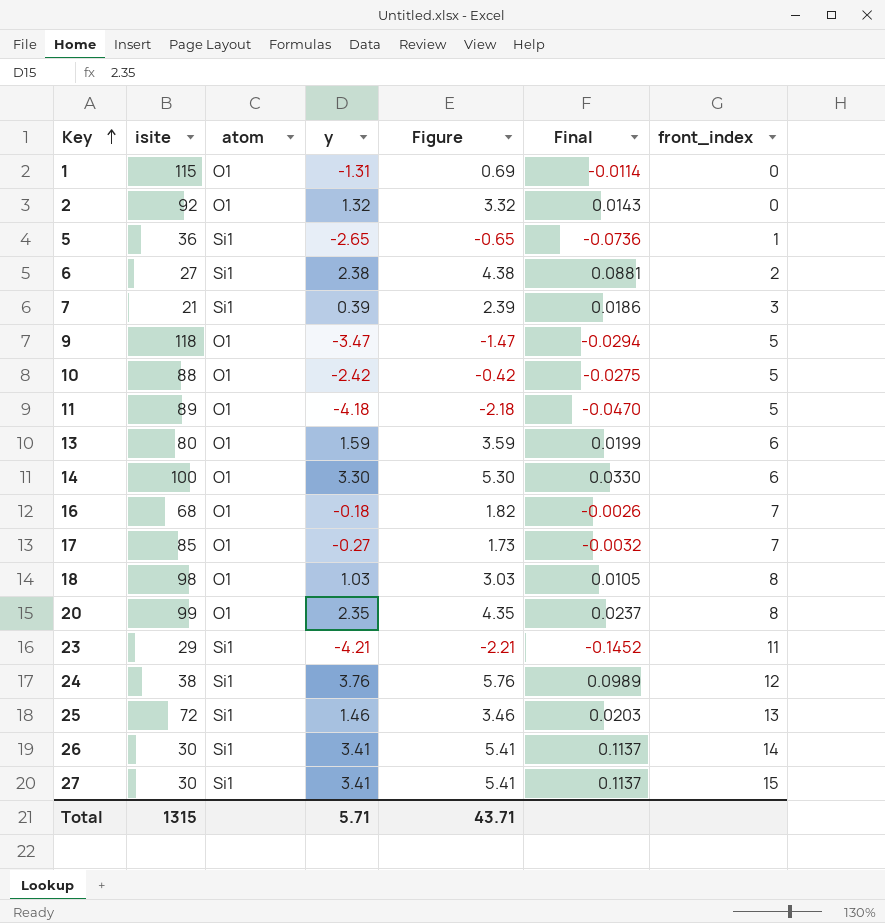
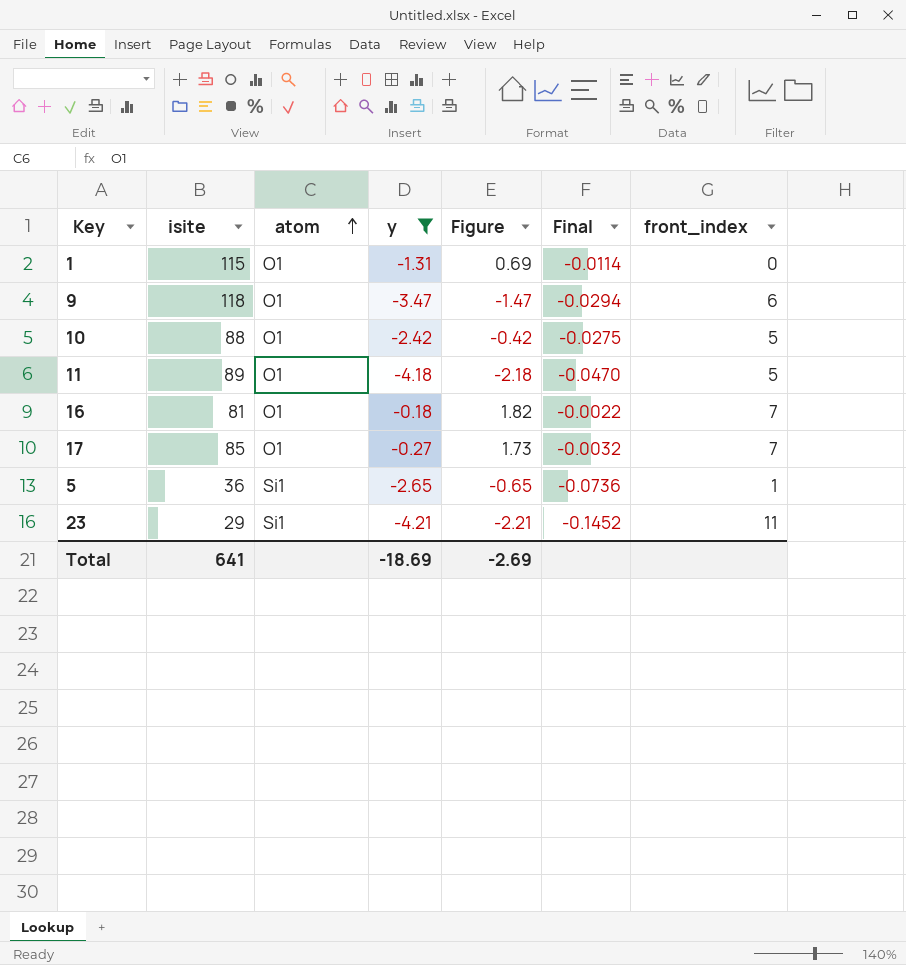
filter: none -> y <= -0.18
row order: Key ascending -> atom ascending
9 | front_index: 5 -> 6
16 | isite: 68 -> 81
16 | Final: -0.0026 -> -0.0022
Total | isite: 1315 -> 641
Total | y: 5.71 -> -18.69
Total | Figure: 43.71 -> -2.69

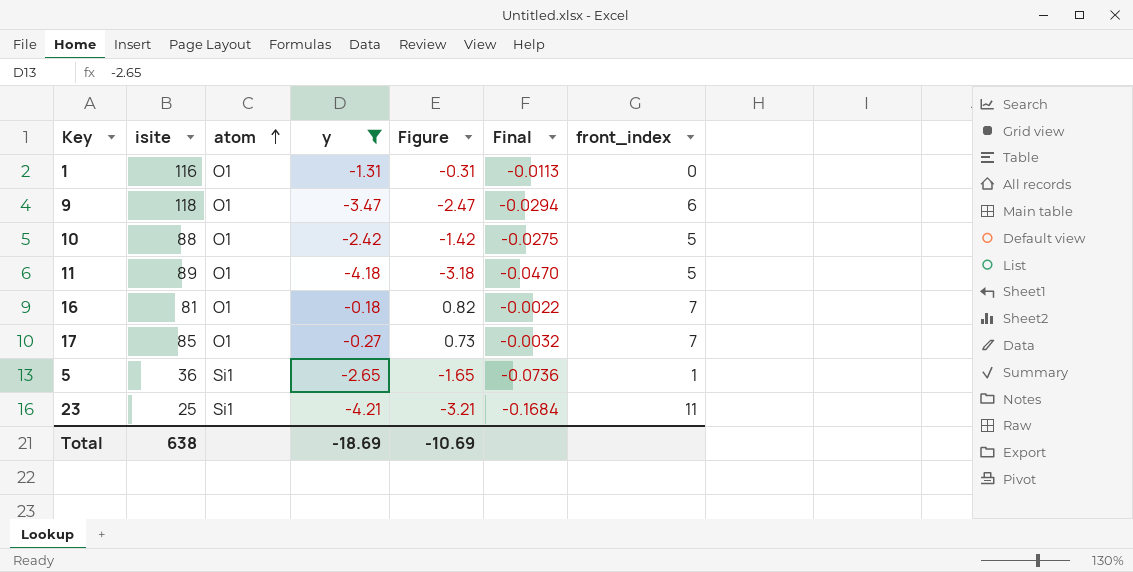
column Figure | formula: [y] + 2 -> [y] + 1
1 | isite: 115 -> 116
1 | Final: -0.0114 -> -0.0113
23 | isite: 29 -> 25
23 | Final: -0.1452 -> -0.1684
Total | isite: 641 -> 638
Total | Figure: -2.69 -> -10.69

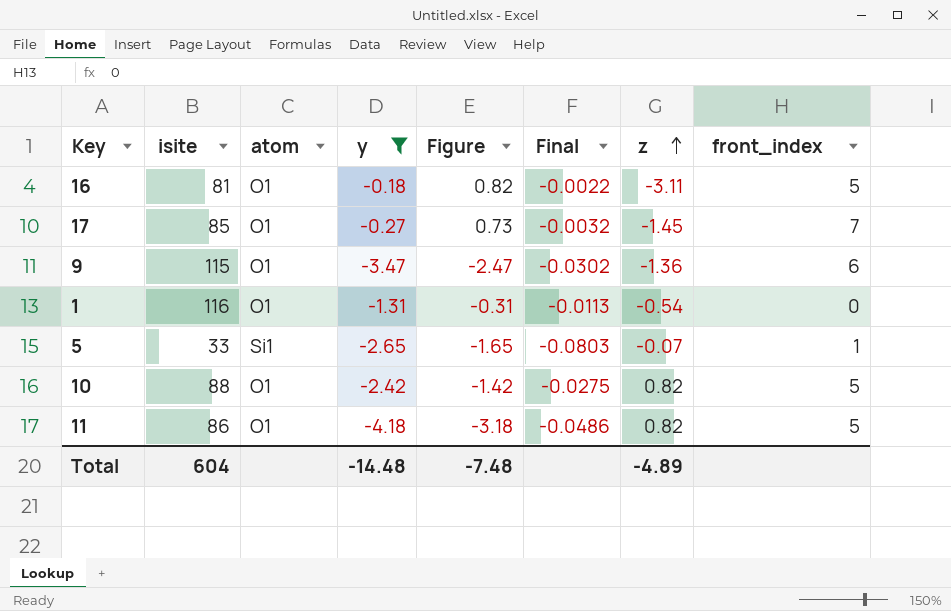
row order: atom ascending -> z ascending
column z | position: none -> 7
row 23: 25 | Si1 | -4.21 | -3.21 | -0.1684 | 11 -> none
16 | front_index: 7 -> 5
9 | isite: 118 -> 115
9 | Final: -0.0294 -> -0.0302
5 | isite: 36 -> 33
5 | Final: -0.0736 -> -0.0803
11 | isite: 89 -> 86
11 | Final: -0.0470 -> -0.0486
Total | isite: 638 -> 604
Total | y: -18.69 -> -14.48
Total | Figure: -10.69 -> -7.48

